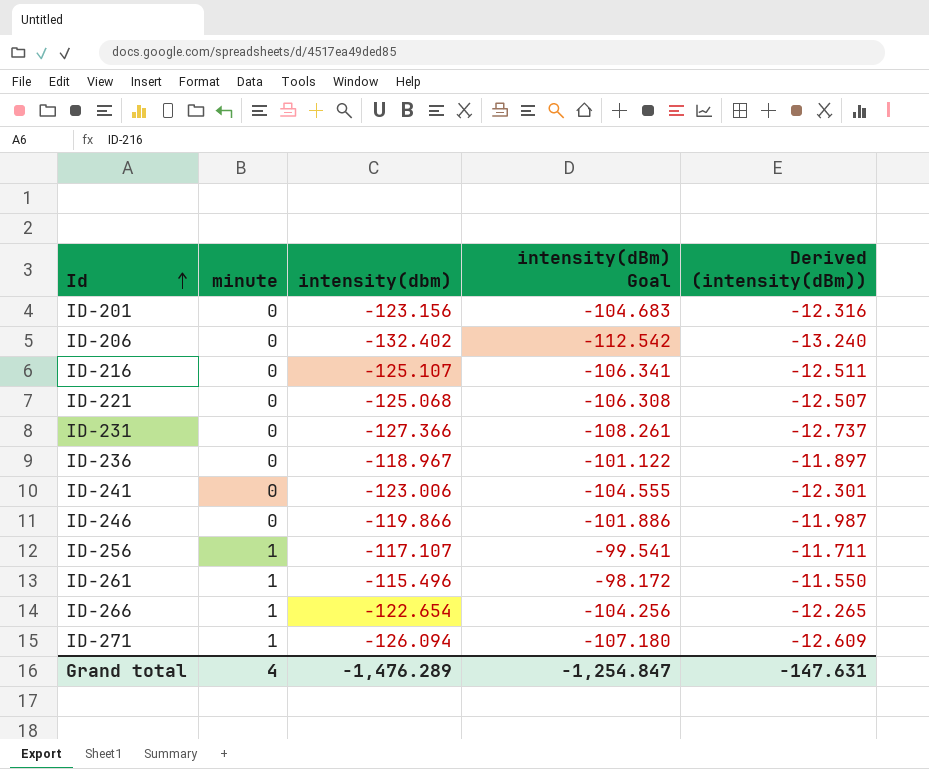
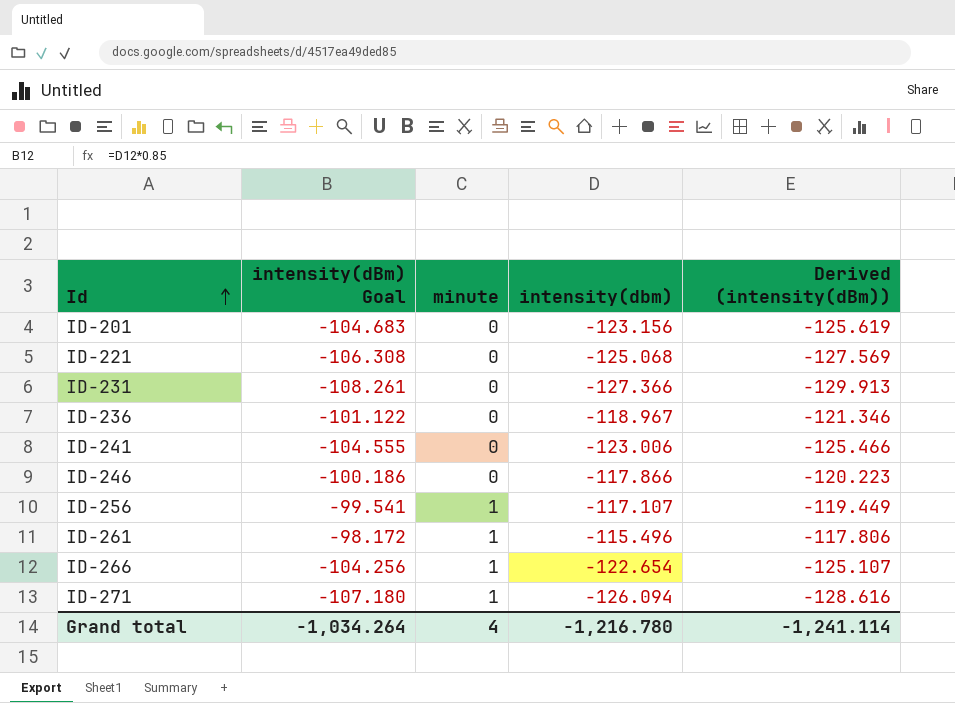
column intensity(dBm) Goal | position: 4 -> 2
column Derived (intensity(dBm)) | formula: [intensity(dbm)] * 0.1 -> [intensity(dbm)] * 1.02
row ID-206: 0 | -132.402 | -112.542 | -13.240 -> none
row ID-216: 0 | -125.107 | -106.341 | -12.511 -> none
ID-246 | intensity(dBm) Goal: -101.886 -> -100.186
ID-246 | intensity(dbm): -119.866 -> -117.866
Grand total | intensity(dBm) Goal: -1,254.847 -> -1,034.264
Grand total | intensity(dbm): -1,476.289 -> -1,216.780
Grand total | Derived (intensity(dBm)): -147.631 -> -1,241.114

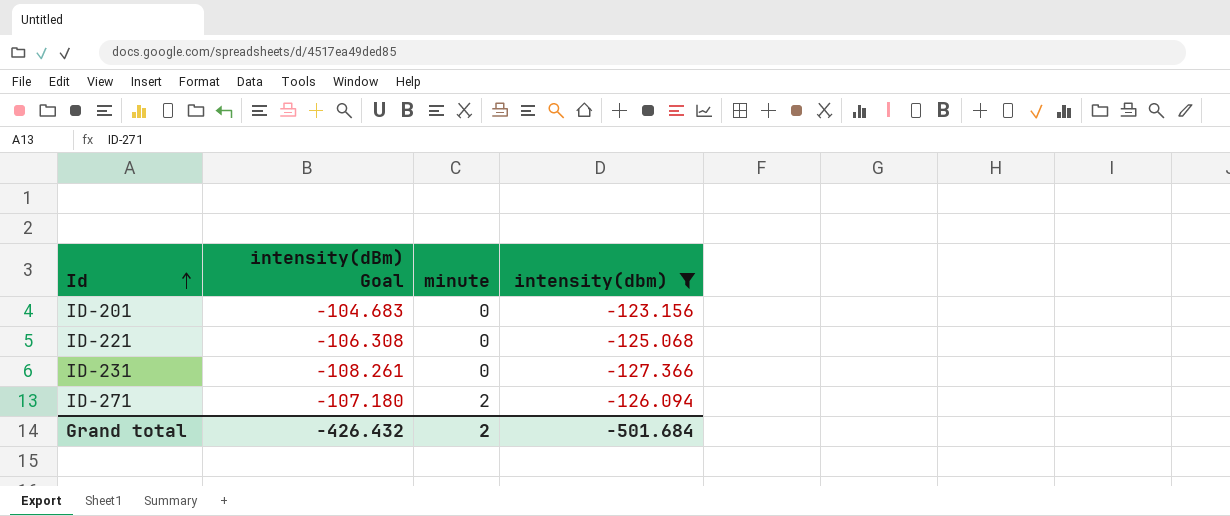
filter: none -> intensity(dbm) <= -123.156
column Derived (intensity(dBm)) | formula: [intensity(dbm)] * 1.02 -> none
ID-271 | minute: 1 -> 2
Grand total | intensity(dBm) Goal: -1,034.264 -> -426.432
Grand total | minute: 4 -> 2
Grand total | intensity(dbm): -1,216.780 -> -501.684

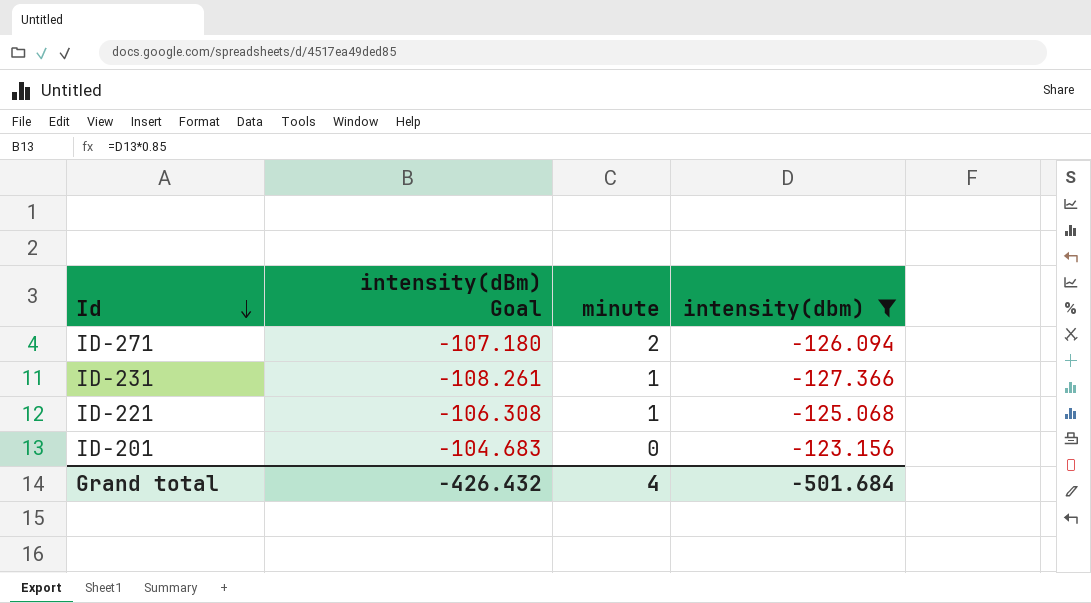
row order: Id ascending -> Id descending
ID-231 | minute: 0 -> 1
ID-221 | minute: 0 -> 1
Grand total | minute: 2 -> 4

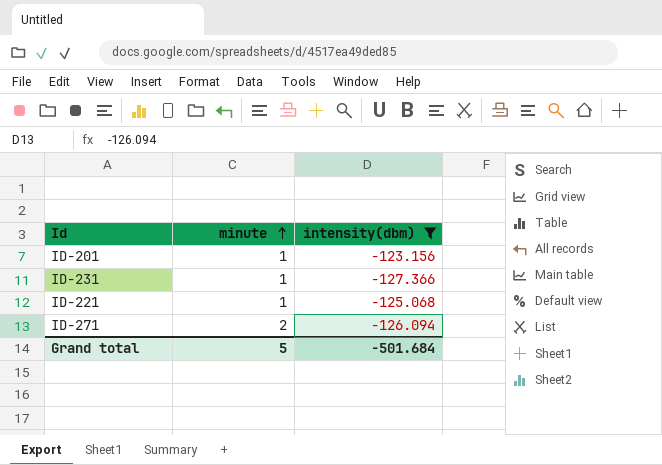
row order: Id descending -> minute ascending
column intensity(dBm) Goal | formula: [intensity(dbm)] * 0.85 -> none
ID-201 | minute: 0 -> 1
Grand total | minute: 4 -> 5

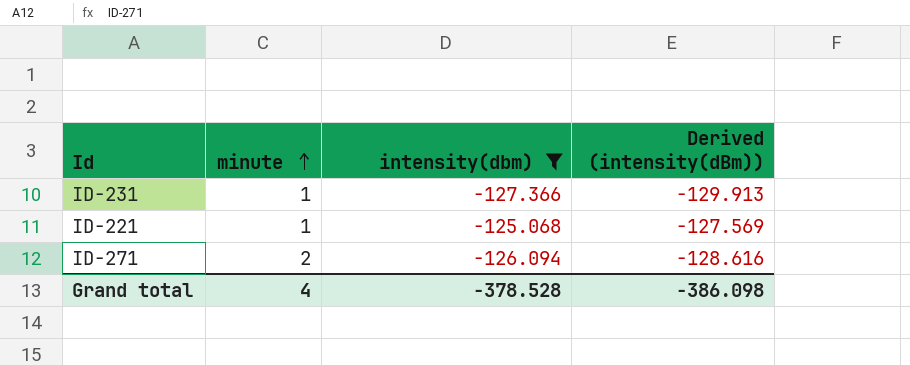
column Derived (intensity(dBm)) | formula: none -> [intensity(dbm)] * 1.02
row ID-201: 1 | -123.156 -> none
Grand total | minute: 5 -> 4
Grand total | intensity(dbm): -501.684 -> -378.528

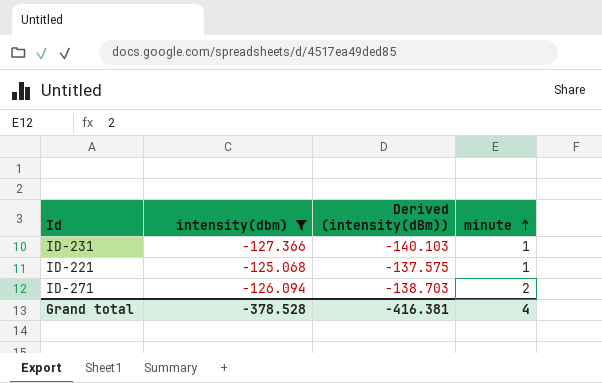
column Derived (intensity(dBm)) | formula: [intensity(dbm)] * 1.02 -> [intensity(dbm)] * 1.1
column minute | position: 2 -> 4
Grand total | Derived (intensity(dBm)): -386.098 -> -416.381

